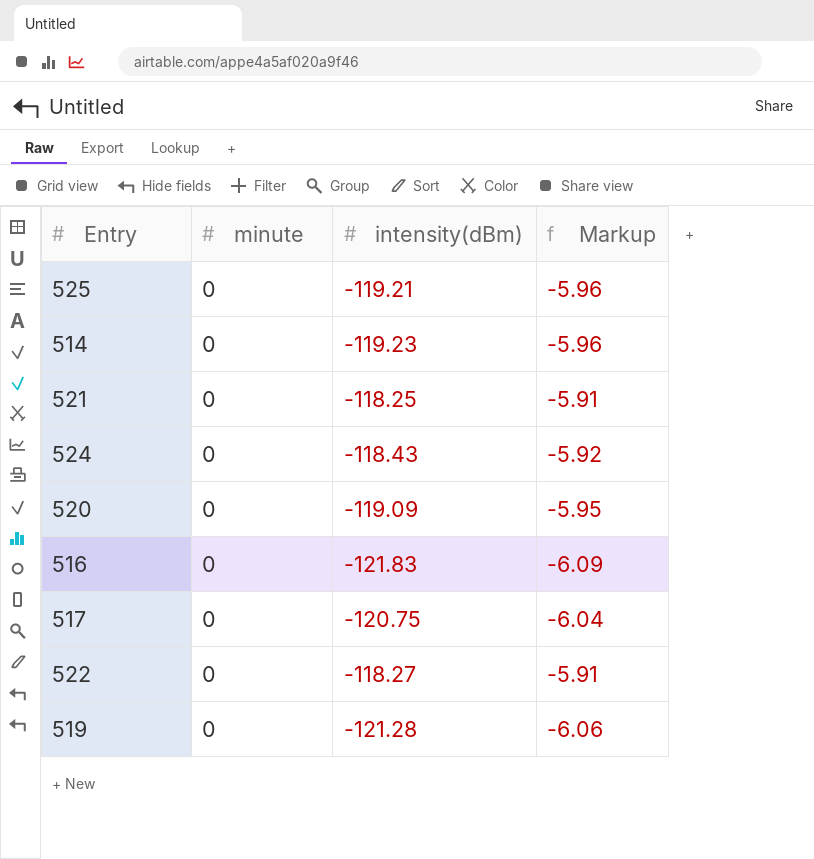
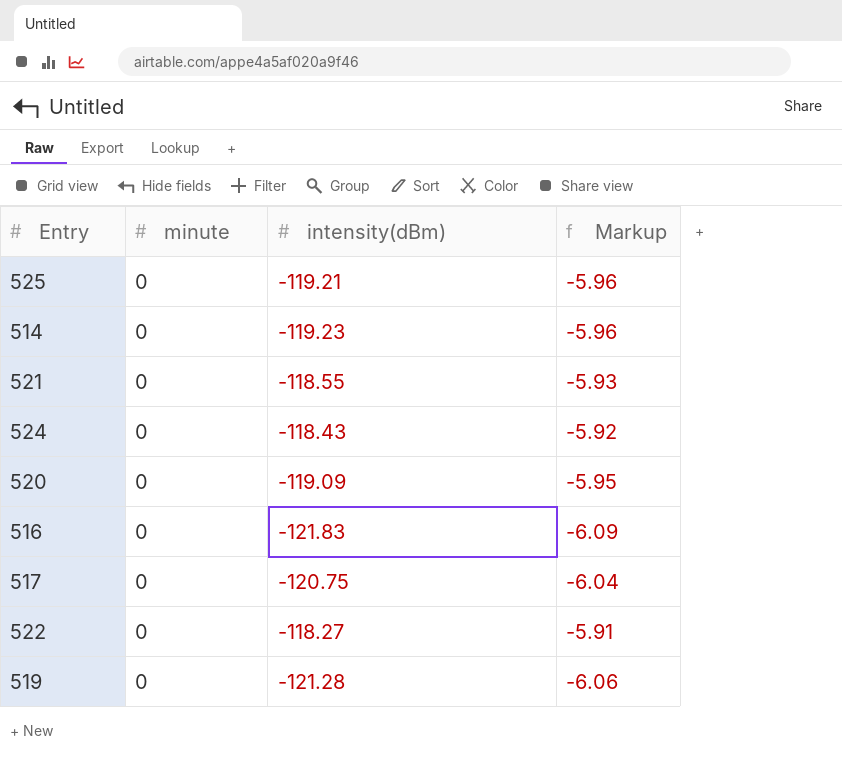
521 | intensity(dBm): -118.25 -> -118.55
521 | Markup: -5.91 -> -5.93

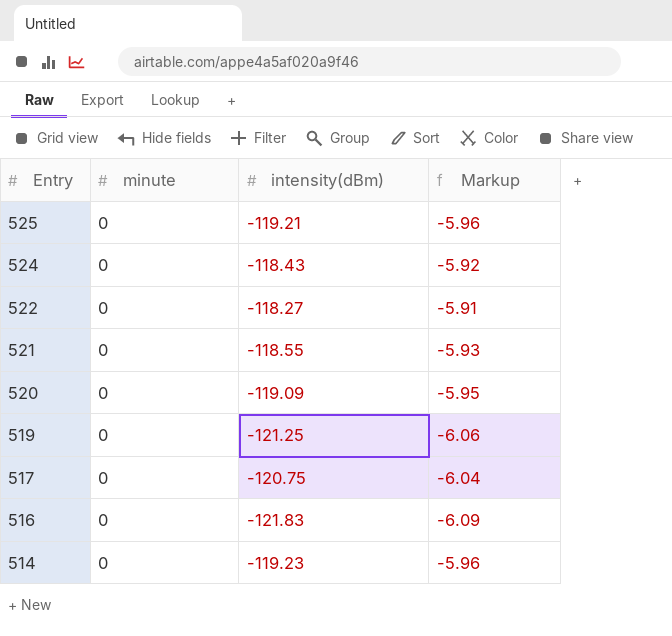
row order: none -> Entry descending
519 | intensity(dBm): -121.28 -> -121.25

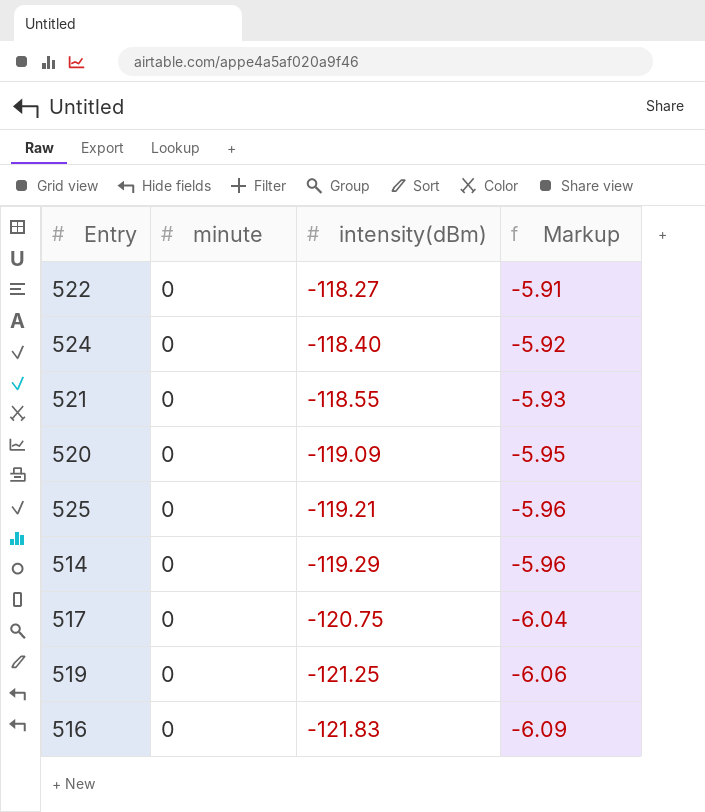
row order: Entry descending -> intensity(dBm) descending
524 | intensity(dBm): -118.43 -> -118.40
514 | intensity(dBm): -119.23 -> -119.29

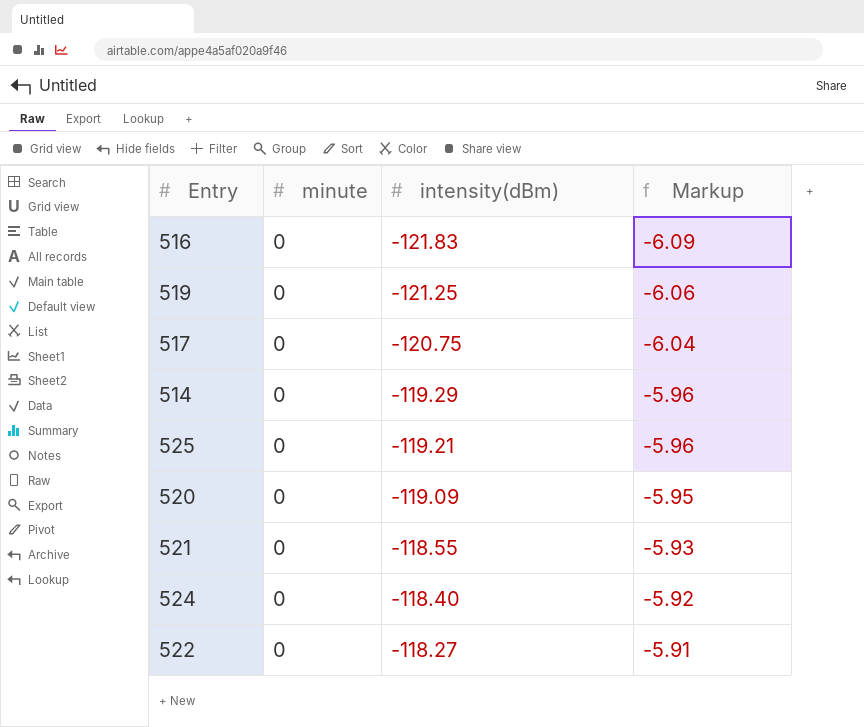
row order: intensity(dBm) descending -> intensity(dBm) ascending

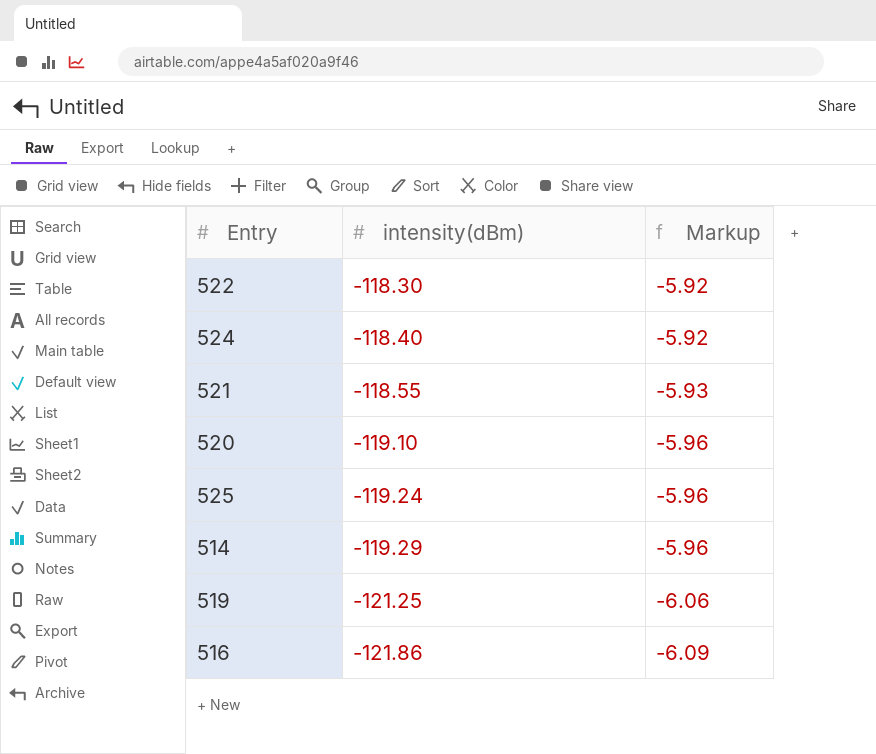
row order: intensity(dBm) ascending -> intensity(dBm) descending
column minute | position: 2 -> none
row 517: 0 | -120.75 | -6.04 -> none
522 | intensity(dBm): -118.27 -> -118.30
522 | Markup: -5.91 -> -5.92
520 | intensity(dBm): -119.09 -> -119.10
520 | Markup: -5.95 -> -5.96
525 | intensity(dBm): -119.21 -> -119.24
516 | intensity(dBm): -121.83 -> -121.86

